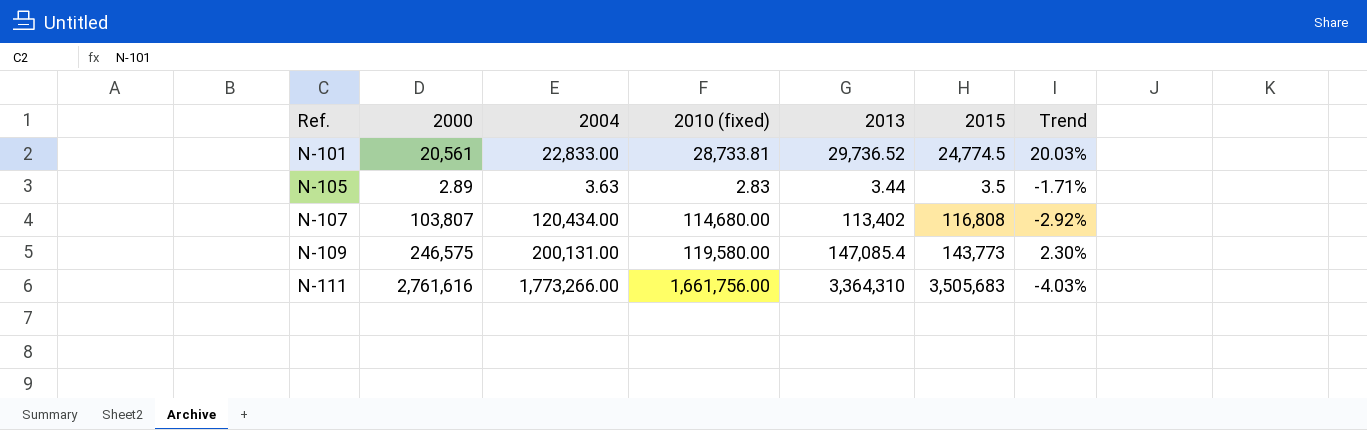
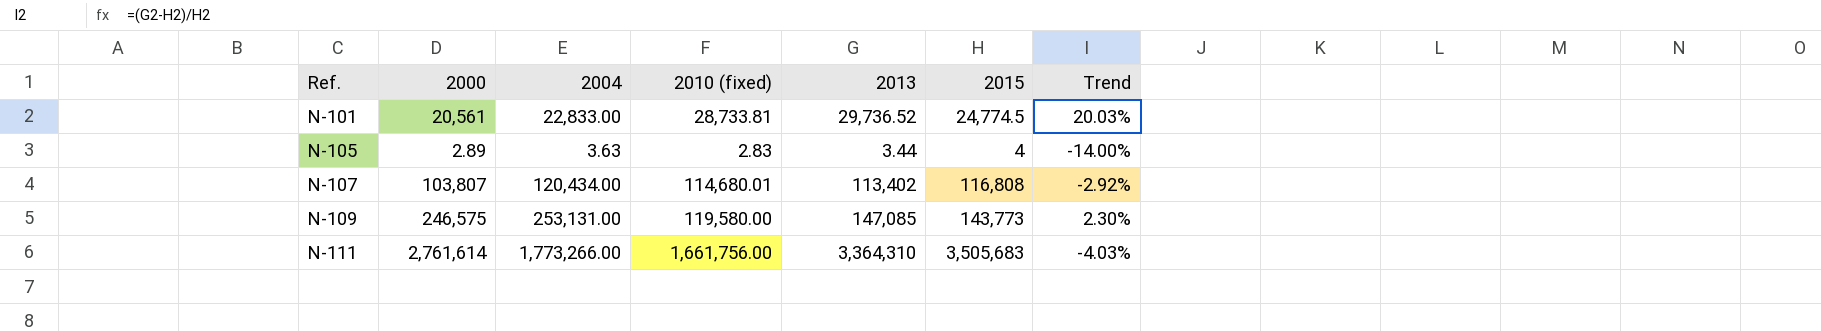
N-105 | 2015: 3.5 -> 4
N-105 | Trend: -1.71% -> -14.00%
N-107 | 2010 (fixed): 114,680.00 -> 114,680.01
N-109 | 2004: 200,131.00 -> 253,131.00
N-109 | 2013: 147,085.4 -> 147,085
N-111 | 2000: 2,761,616 -> 2,761,614

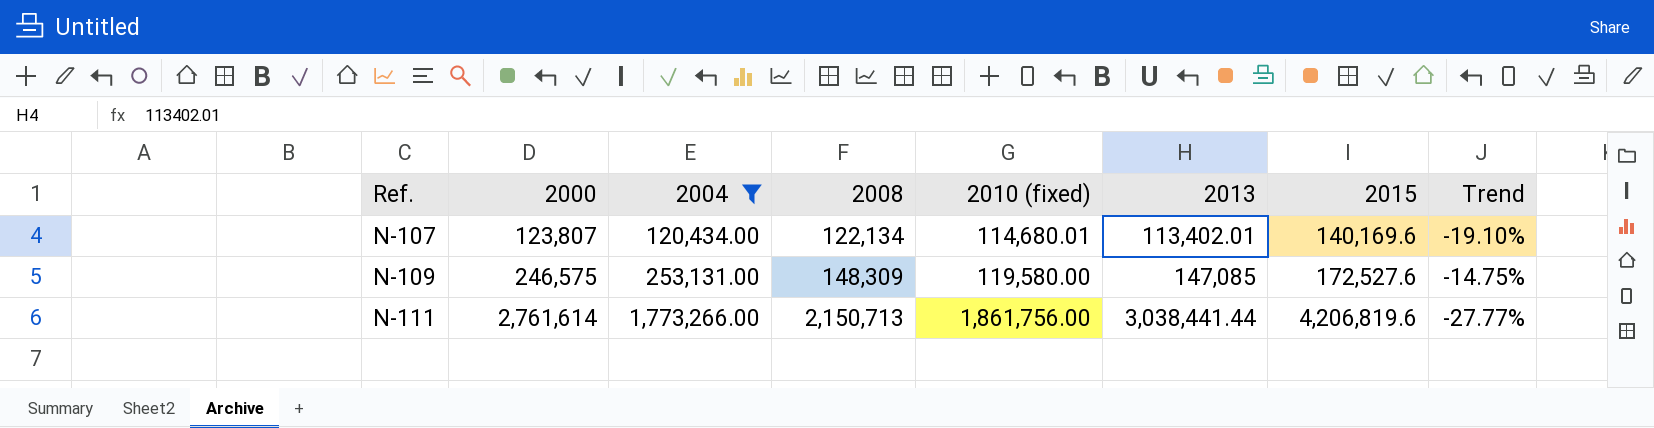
filter: none -> 2004 >= 120,434.00
column 2008 | position: none -> 4
N-107 | 2000: 103,807 -> 123,807
N-107 | 2013: 113,402 -> 113,402.01
N-107 | 2015: 116,808 -> 140,169.6
N-107 | Trend: -2.92% -> -19.10%
N-109 | 2015: 143,773 -> 172,527.6
N-109 | Trend: 2.30% -> -14.75%
N-111 | 2010 (fixed): 1,661,756.00 -> 1,861,756.00
N-111 | 2013: 3,364,310 -> 3,038,441.44
N-111 | 2015: 3,505,683 -> 4,206,819.6
N-111 | Trend: -4.03% -> -27.77%

